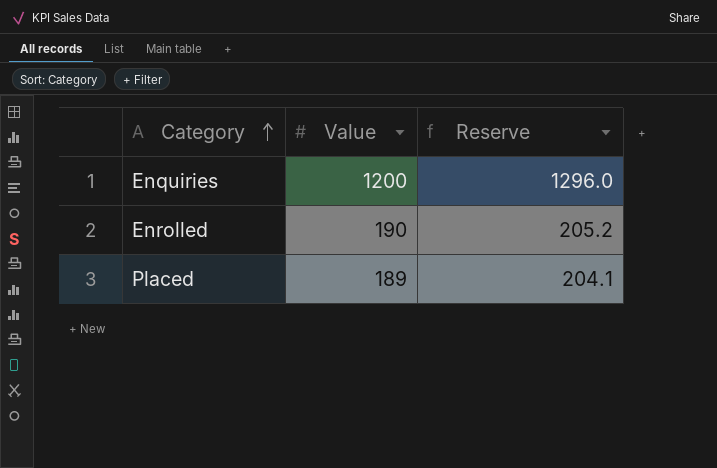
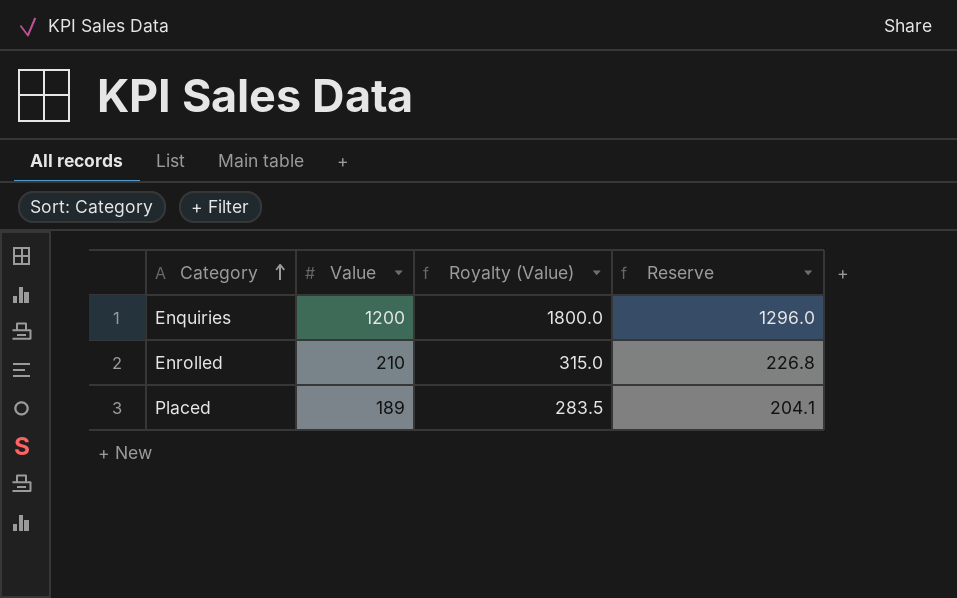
column Royalty (Value) | formula: none -> [Value] * 1.5
Enrolled | Value: 190 -> 210
Enrolled | Reserve: 205.2 -> 226.8

